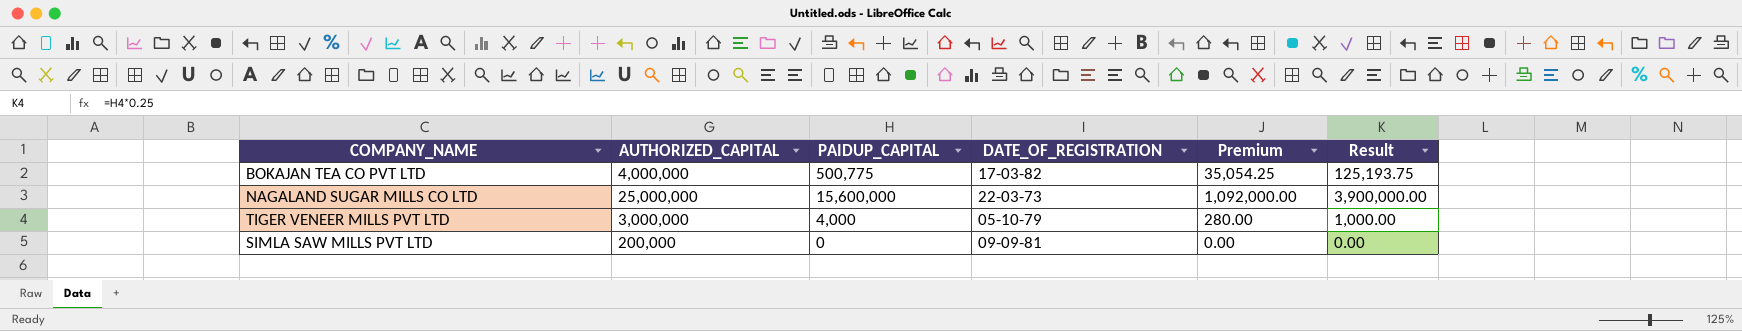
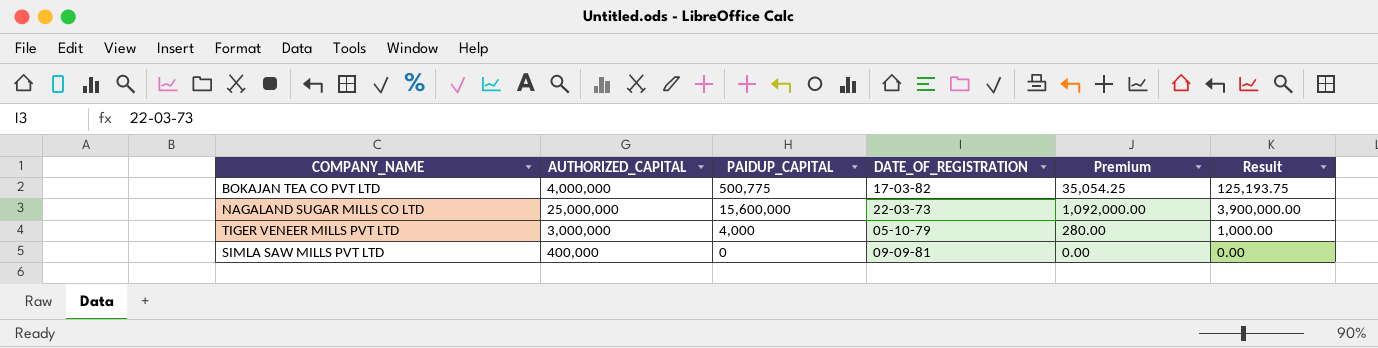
SIMLA SAW MILLS PVT LTD | AUTHORIZED_CAPITAL: 200,000 -> 400,000

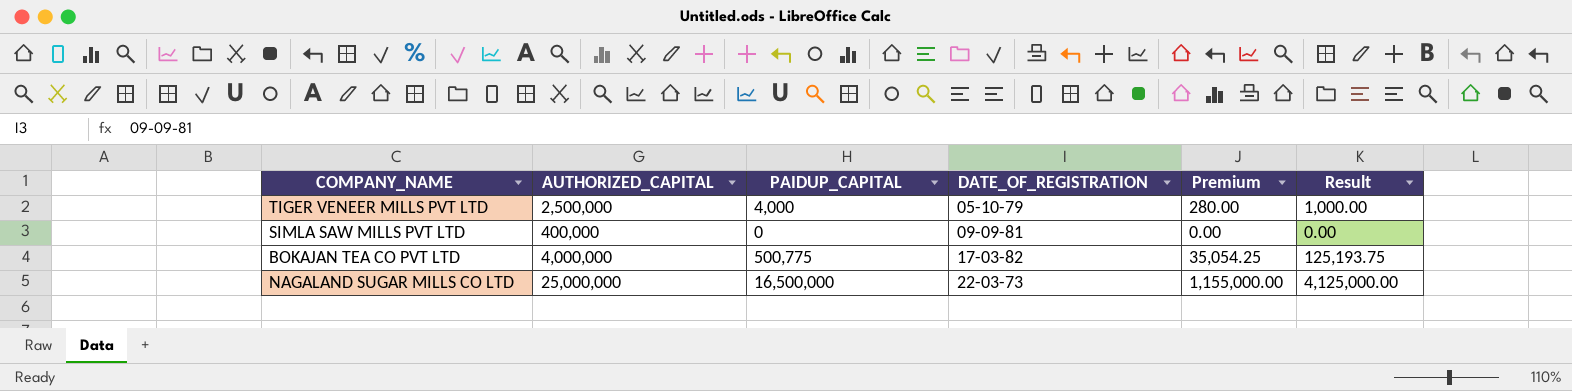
row order: none -> DATE_OF_REGISTRATION ascending
TIGER VENEER MILLS PVT LTD | AUTHORIZED_CAPITAL: 3,000,000 -> 2,500,000
NAGALAND SUGAR MILLS CO LTD | PAIDUP_CAPITAL: 15,600,000 -> 16,500,000
NAGALAND SUGAR MILLS CO LTD | Premium: 1,092,000.00 -> 1,155,000.00
NAGALAND SUGAR MILLS CO LTD | Result: 3,900,000.00 -> 4,125,000.00

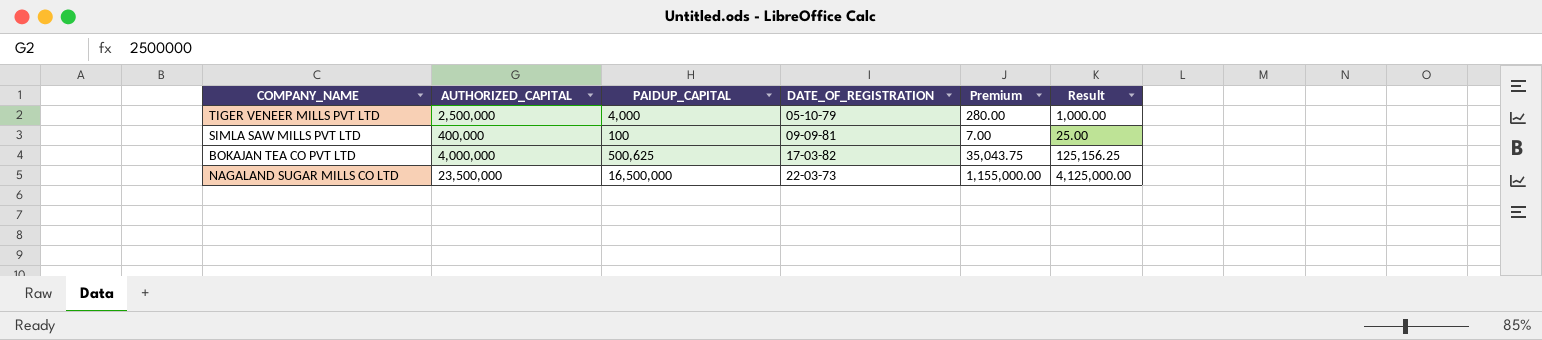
SIMLA SAW MILLS PVT LTD | PAIDUP_CAPITAL: 0 -> 100
SIMLA SAW MILLS PVT LTD | Premium: 0.00 -> 7.00
SIMLA SAW MILLS PVT LTD | Result: 0.00 -> 25.00
BOKAJAN TEA CO PVT LTD | PAIDUP_CAPITAL: 500,775 -> 500,625
BOKAJAN TEA CO PVT LTD | Premium: 35,054.25 -> 35,043.75
BOKAJAN TEA CO PVT LTD | Result: 125,193.75 -> 125,156.25
NAGALAND SUGAR MILLS CO LTD | AUTHORIZED_CAPITAL: 25,000,000 -> 23,500,000

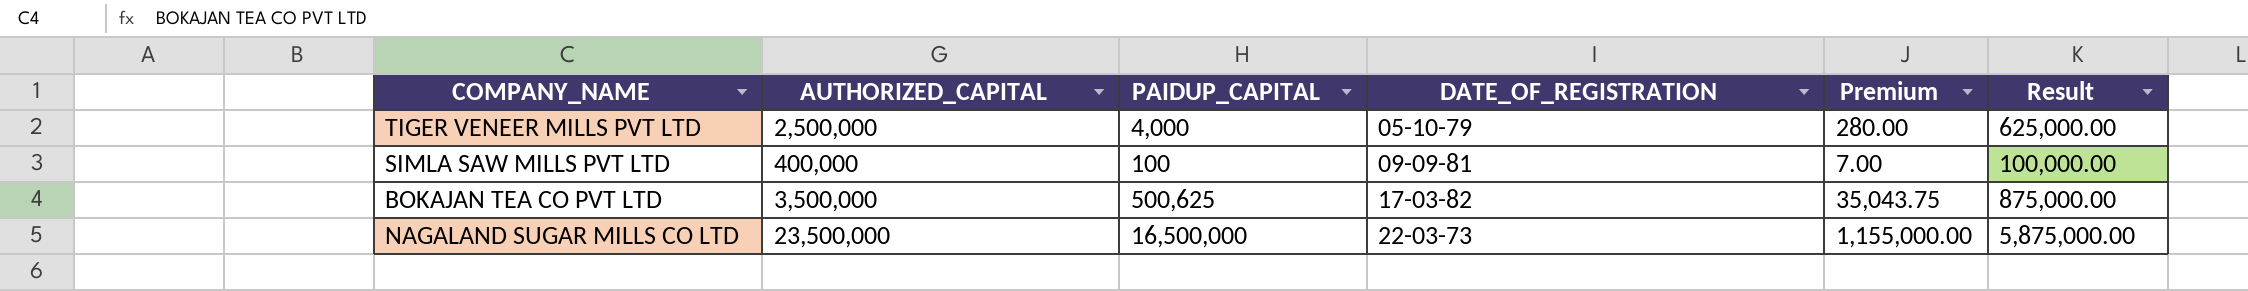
column Result | formula: [PAIDUP_CAPITAL] * 0.25 -> [AUTHORIZED_CAPITAL] * 0.25
BOKAJAN TEA CO PVT LTD | AUTHORIZED_CAPITAL: 4,000,000 -> 3,500,000

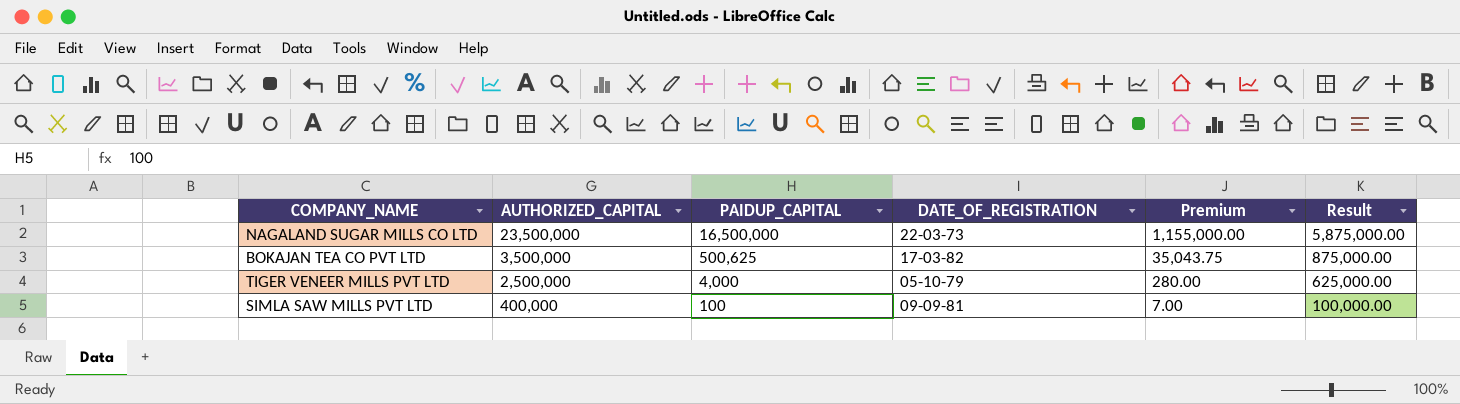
row order: DATE_OF_REGISTRATION ascending -> AUTHORIZED_CAPITAL descending

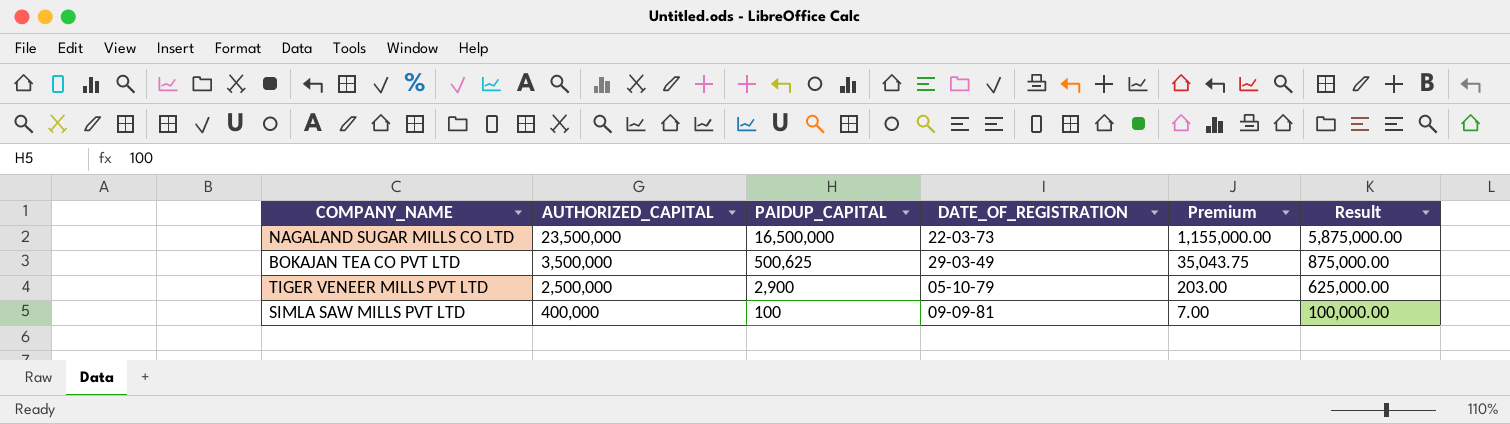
BOKAJAN TEA CO PVT LTD | DATE_OF_REGISTRATION: 17-03-82 -> 29-03-49
TIGER VENEER MILLS PVT LTD | PAIDUP_CAPITAL: 4,000 -> 2,900
TIGER VENEER MILLS PVT LTD | Premium: 280.00 -> 203.00

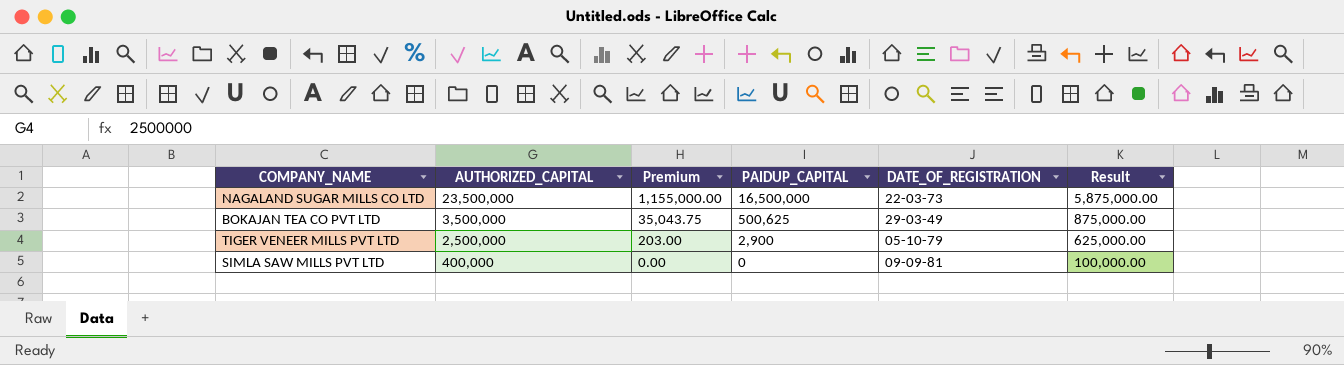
column Premium | position: 5 -> 3
SIMLA SAW MILLS PVT LTD | Premium: 7.00 -> 0.00
SIMLA SAW MILLS PVT LTD | PAIDUP_CAPITAL: 100 -> 0

